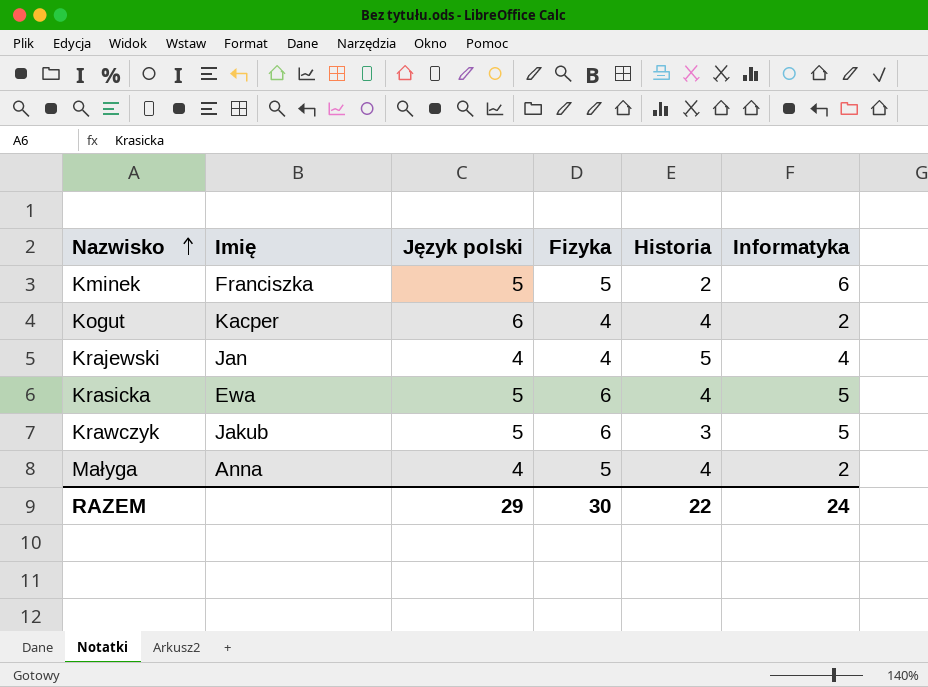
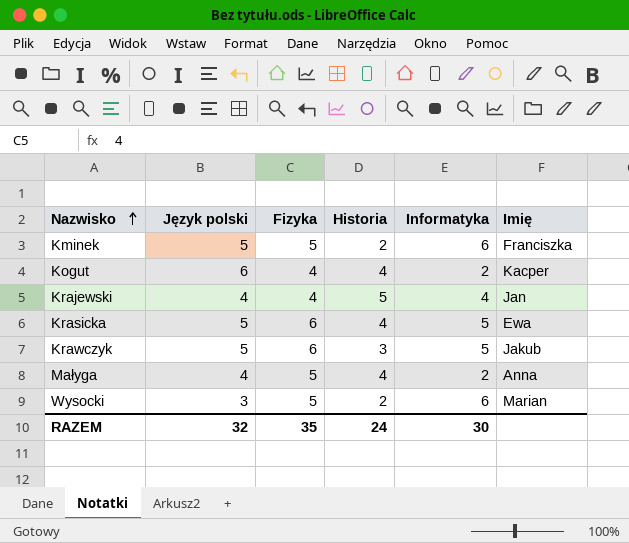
column Imię | position: 2 -> 6
row Wysocki: none -> 3 | 5 | 2 | 6 | Marian
RAZEM | Język polski: 29 -> 32
RAZEM | Fizyka: 30 -> 35
RAZEM | Historia: 22 -> 24
RAZEM | Informatyka: 24 -> 30

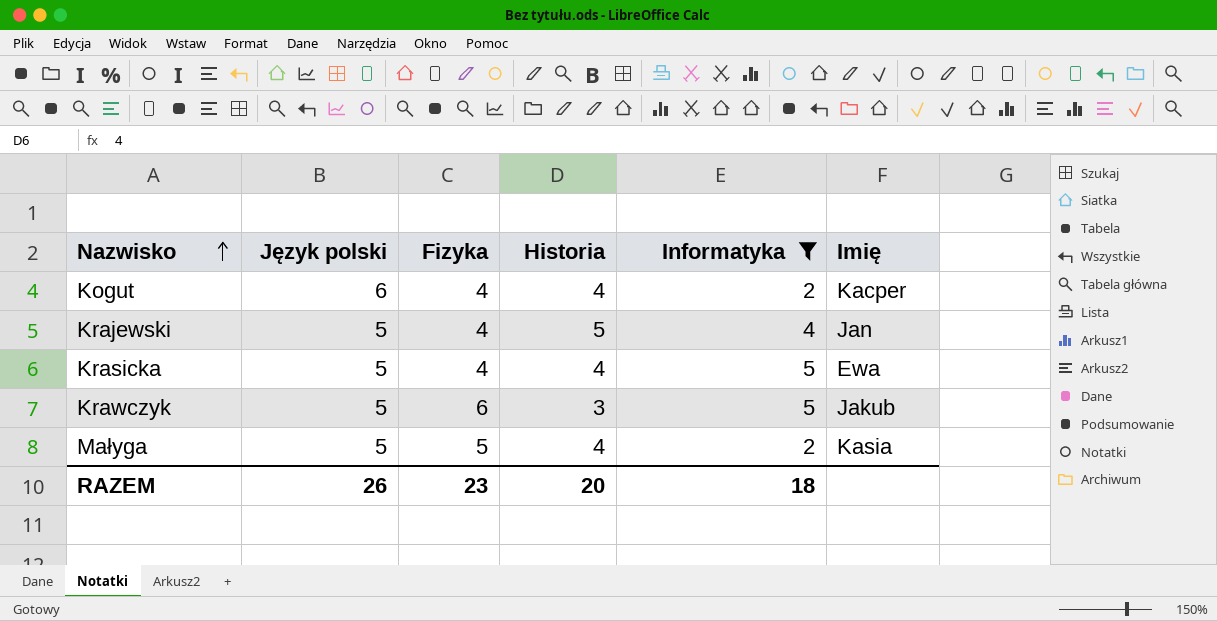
filter: none -> Informatyka != 6
Krajewski | Język polski: 4 -> 5
Krasicka | Fizyka: 6 -> 4
Małyga | Język polski: 4 -> 5
Małyga | Imię: Anna -> Kasia
RAZEM | Język polski: 32 -> 26
RAZEM | Fizyka: 35 -> 23
RAZEM | Historia: 24 -> 20
RAZEM | Informatyka: 30 -> 18

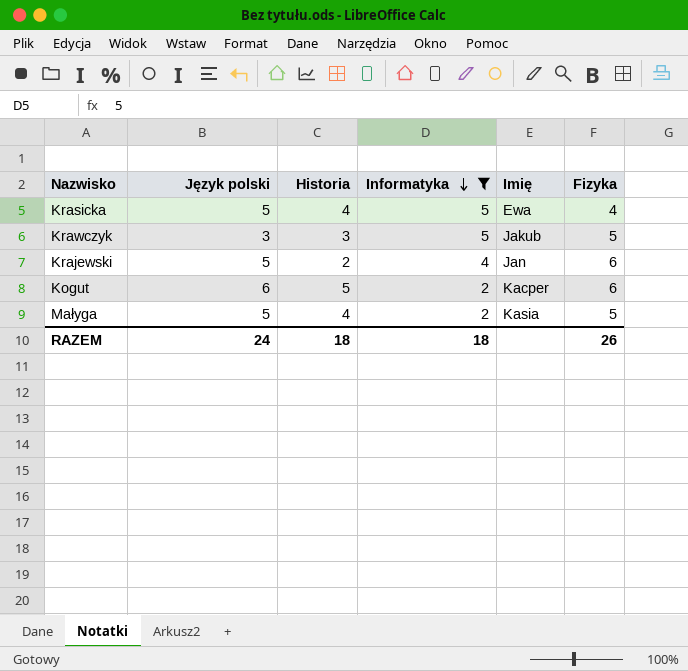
row order: Nazwisko ascending -> Informatyka descending
column Fizyka | position: 3 -> 6
Krawczyk | Język polski: 5 -> 3
Krawczyk | Fizyka: 6 -> 5
Krajewski | Historia: 5 -> 2
Krajewski | Fizyka: 4 -> 6
Kogut | Historia: 4 -> 5
Kogut | Fizyka: 4 -> 6
RAZEM | Język polski: 26 -> 24
RAZEM | Historia: 20 -> 18
RAZEM | Fizyka: 23 -> 26

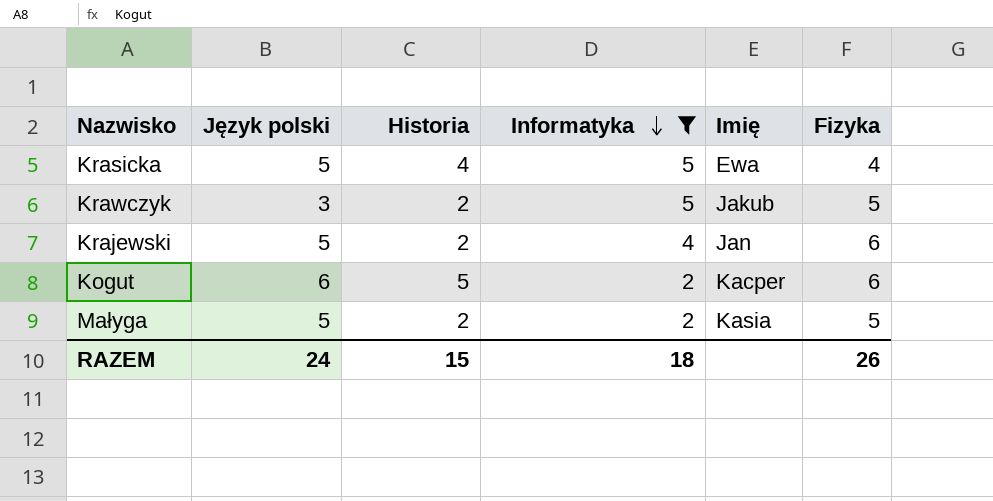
Krawczyk | Historia: 3 -> 2
Małyga | Historia: 4 -> 2
RAZEM | Historia: 18 -> 15

